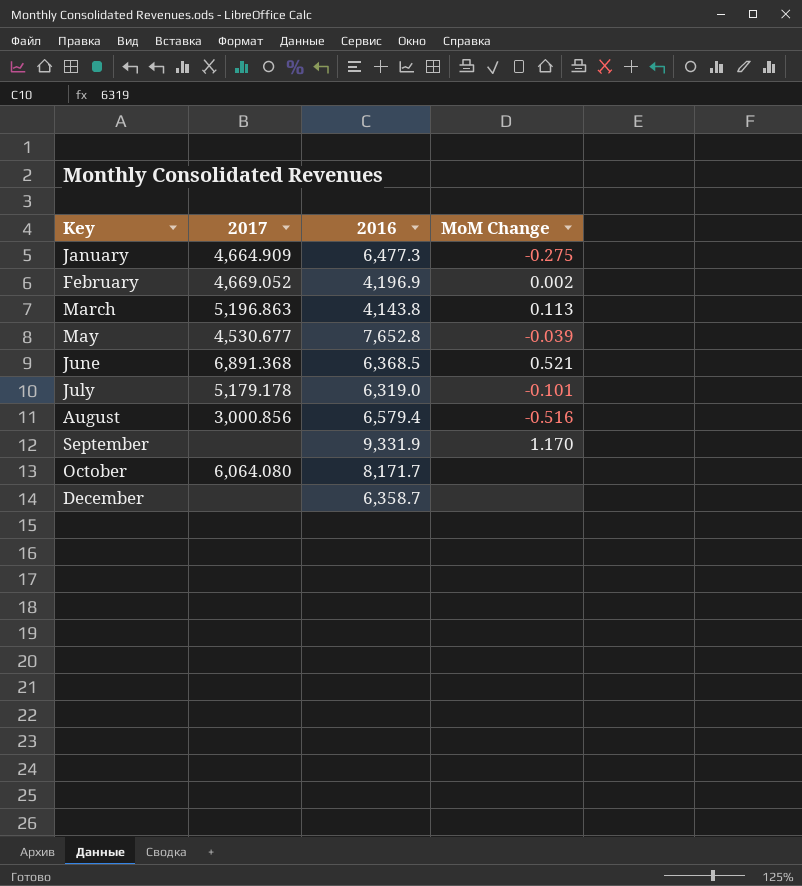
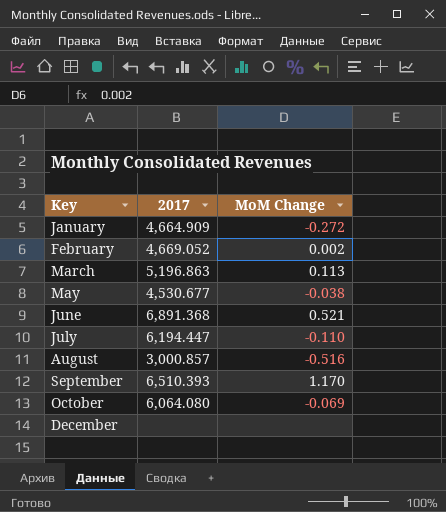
column 2016 | position: 3 -> none
January | MoM Change: -0.275 -> -0.272
May | MoM Change: -0.039 -> -0.038
July | 2017: 5,179.178 -> 6,194.447
July | MoM Change: -0.101 -> -0.110
August | 2017: 3,000.856 -> 3,000.857
September | 2017: none -> 6,510.393
October | MoM Change: none -> -0.069

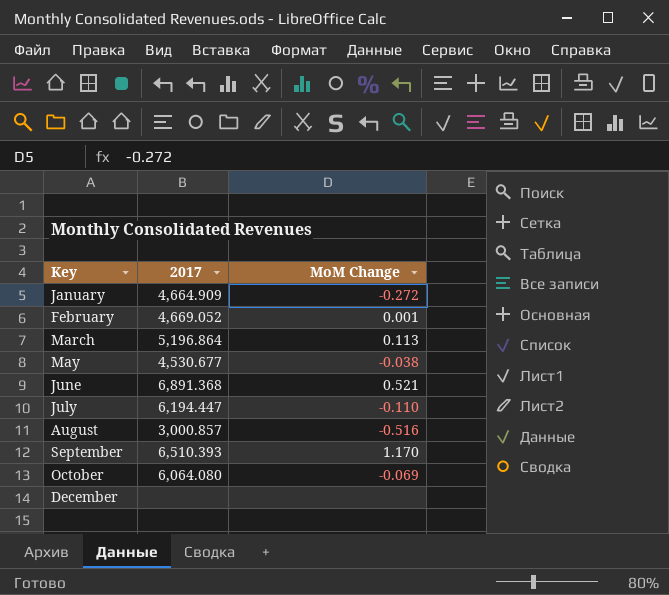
February | MoM Change: 0.002 -> 0.001
March | 2017: 5,196.863 -> 5,196.864

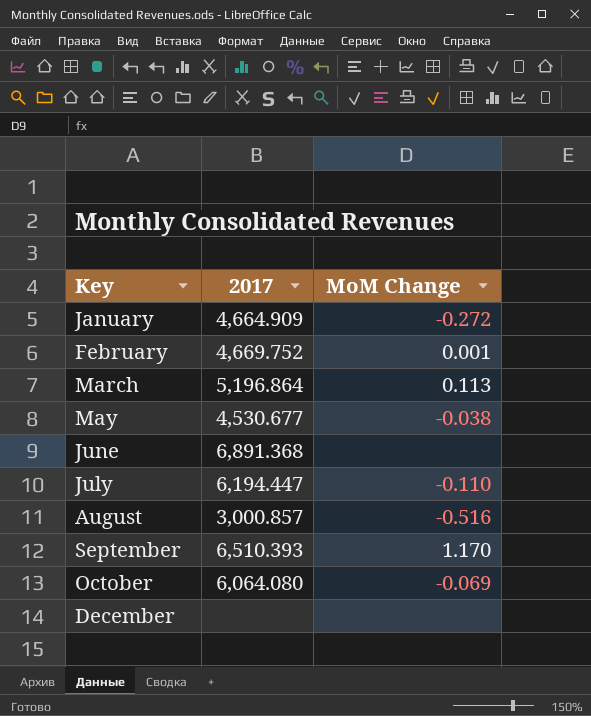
February | 2017: 4,669.052 -> 4,669.752
June | MoM Change: 0.521 -> none

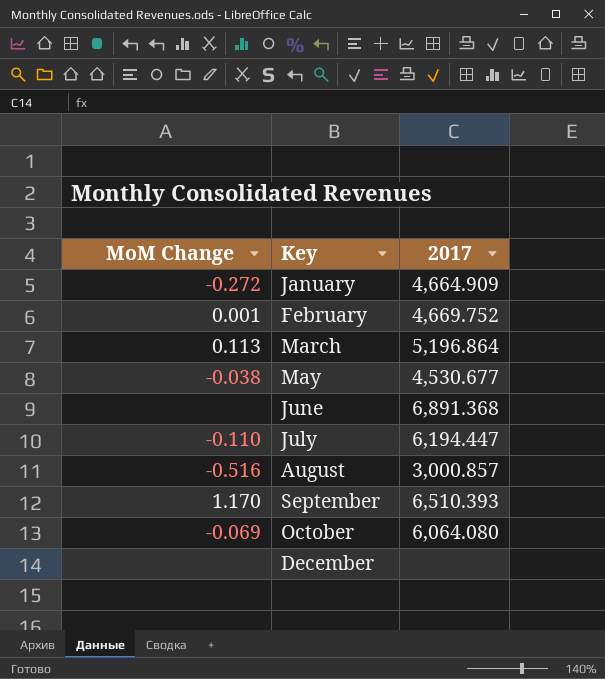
column MoM Change | position: 3 -> 1

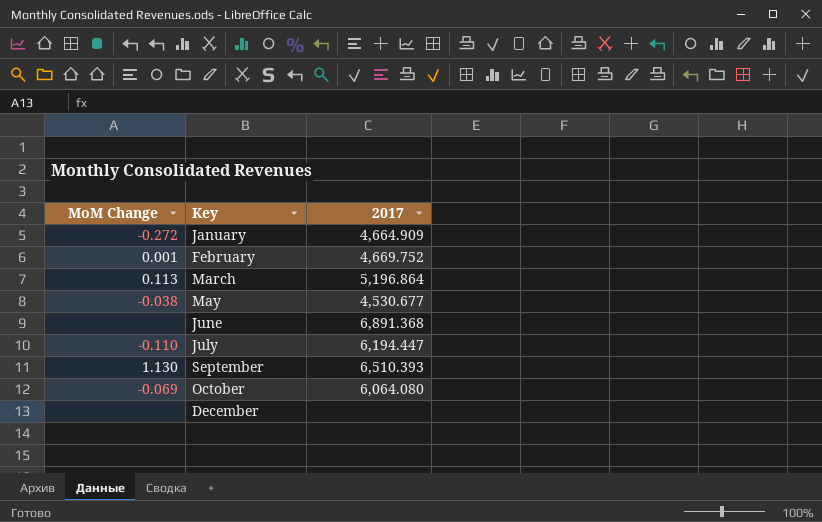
row August: -0.516 | 3,000.857 -> none
September | MoM Change: 1.170 -> 1.130

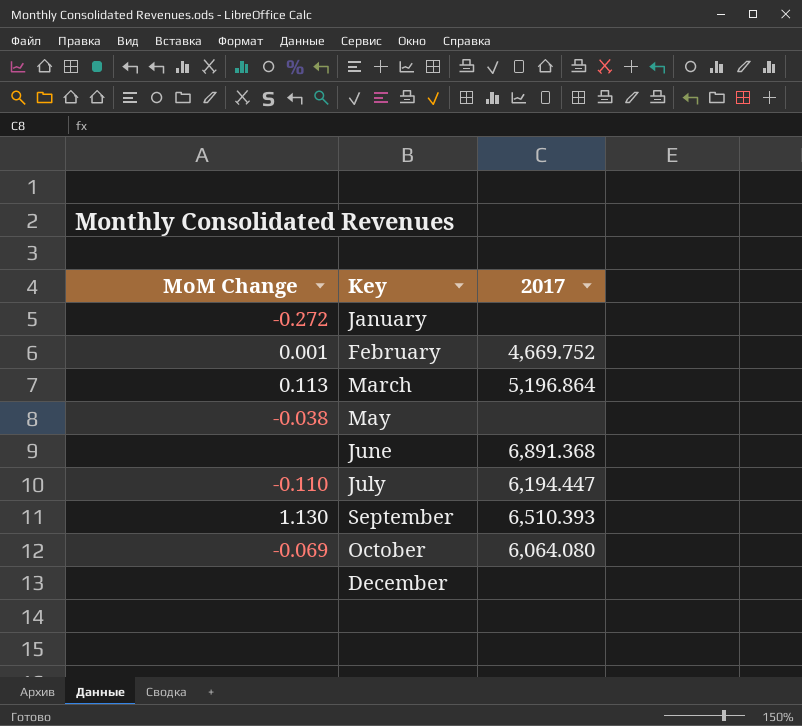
January | 2017: 4,664.909 -> none
May | 2017: 4,530.677 -> none

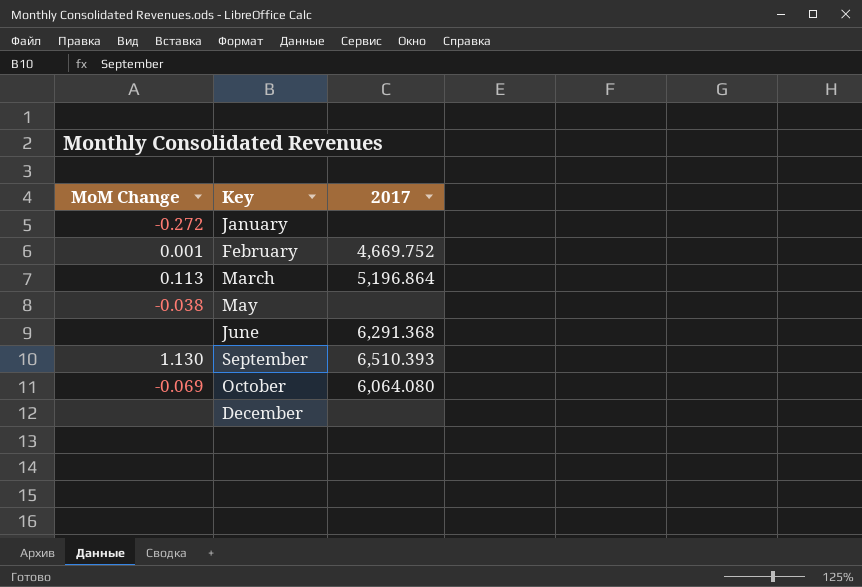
row July: -0.110 | 6,194.447 -> none
June | 2017: 6,891.368 -> 6,291.368

